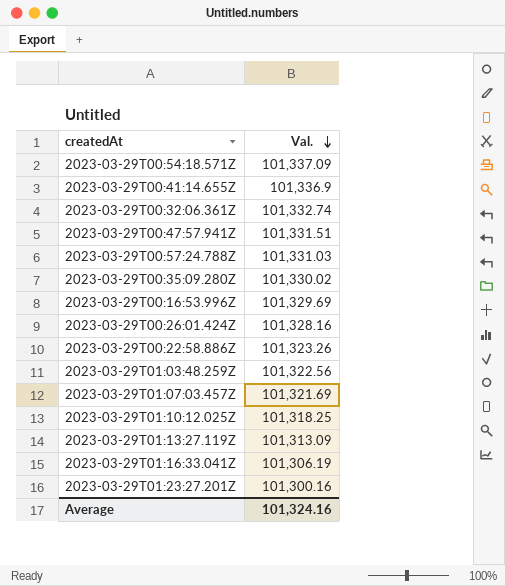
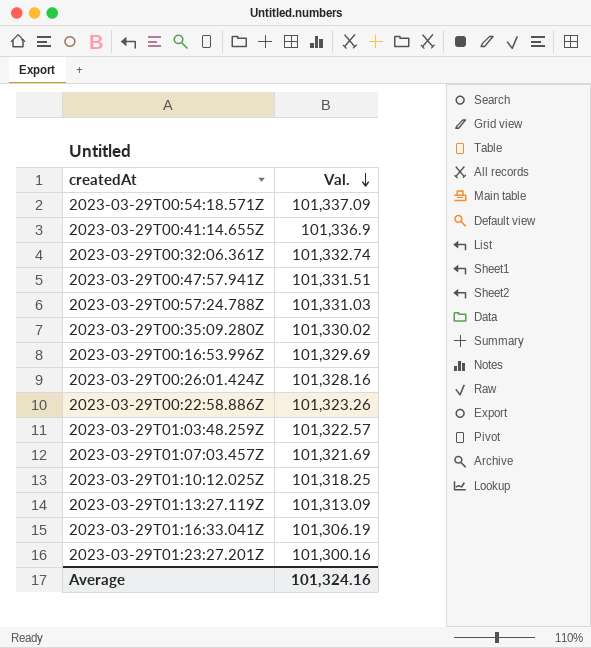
2023-03-29T01:03:48.259Z | Val.: 101,322.56 -> 101,322.57

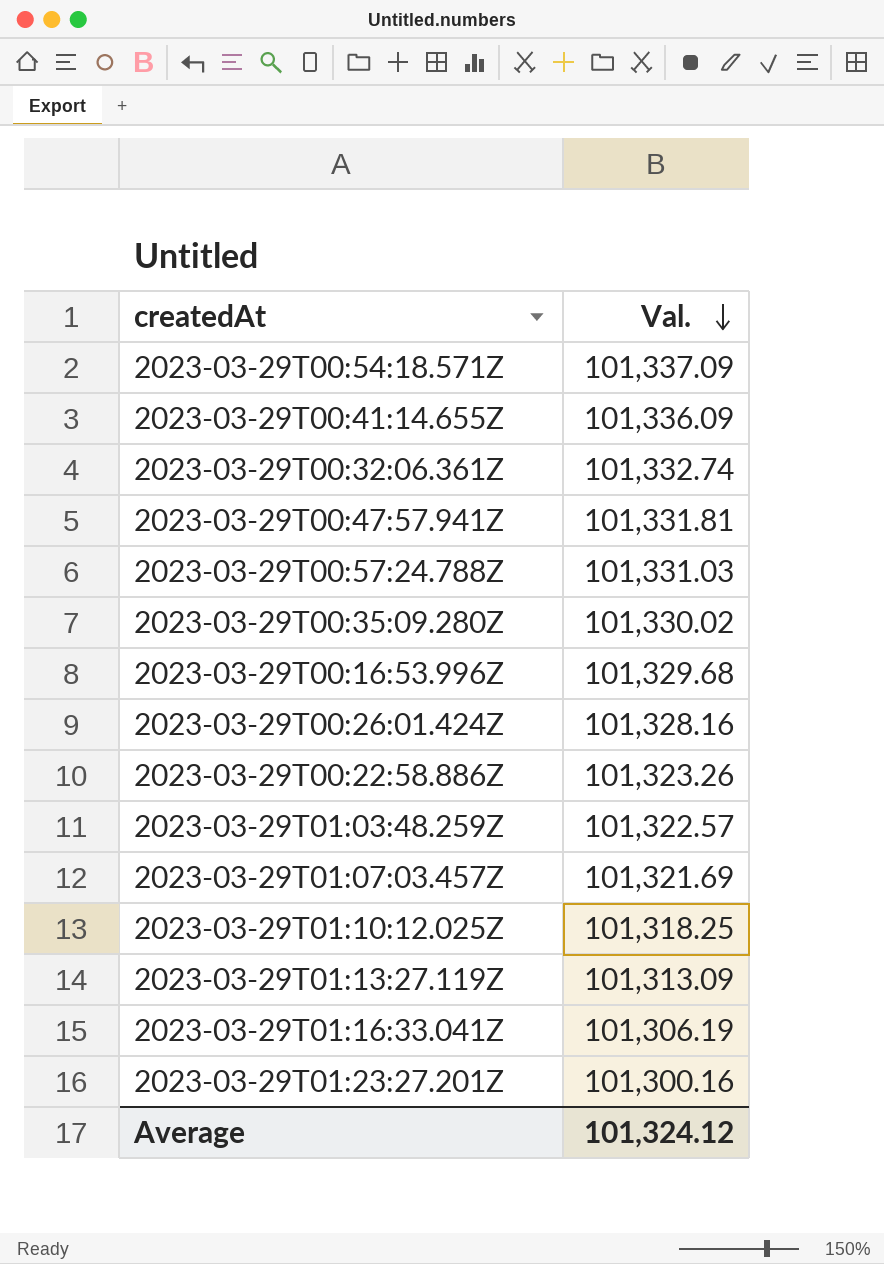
2023-03-29T00:41:14.655Z | Val.: 101,336.9 -> 101,336.09
2023-03-29T00:47:57.941Z | Val.: 101,331.51 -> 101,331.81
2023-03-29T00:16:53.996Z | Val.: 101,329.69 -> 101,329.68
Average | Val.: 101,324.16 -> 101,324.12

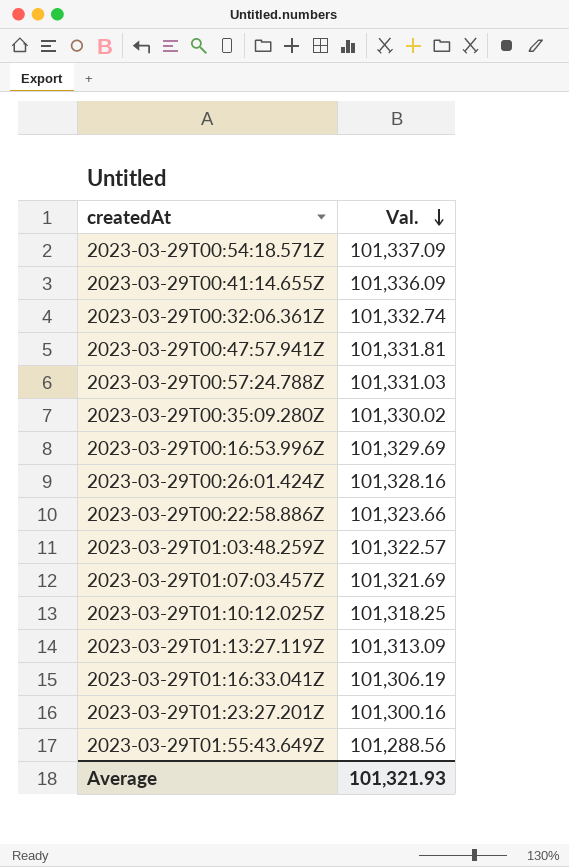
2023-03-29T00:16:53.996Z | Val.: 101,329.68 -> 101,329.69
2023-03-29T00:22:58.886Z | Val.: 101,323.26 -> 101,323.66
row 2023-03-29T01:55:43.649Z: none -> 101,288.56
Average | Val.: 101,324.12 -> 101,321.93

